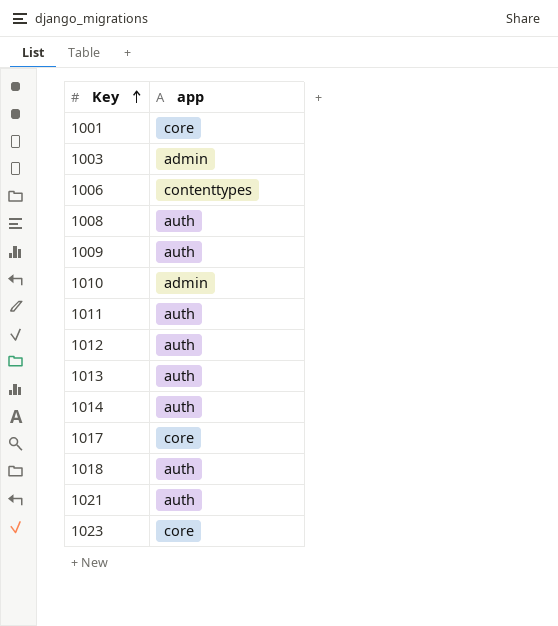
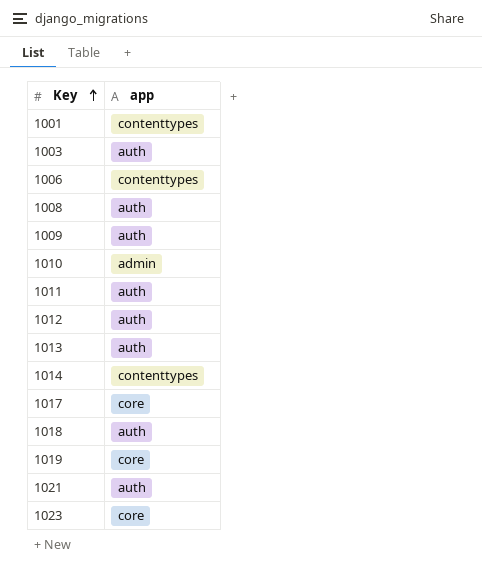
1001 | app: core -> contenttypes
1003 | app: admin -> auth
1014 | app: auth -> contenttypes
row 1019: none -> core

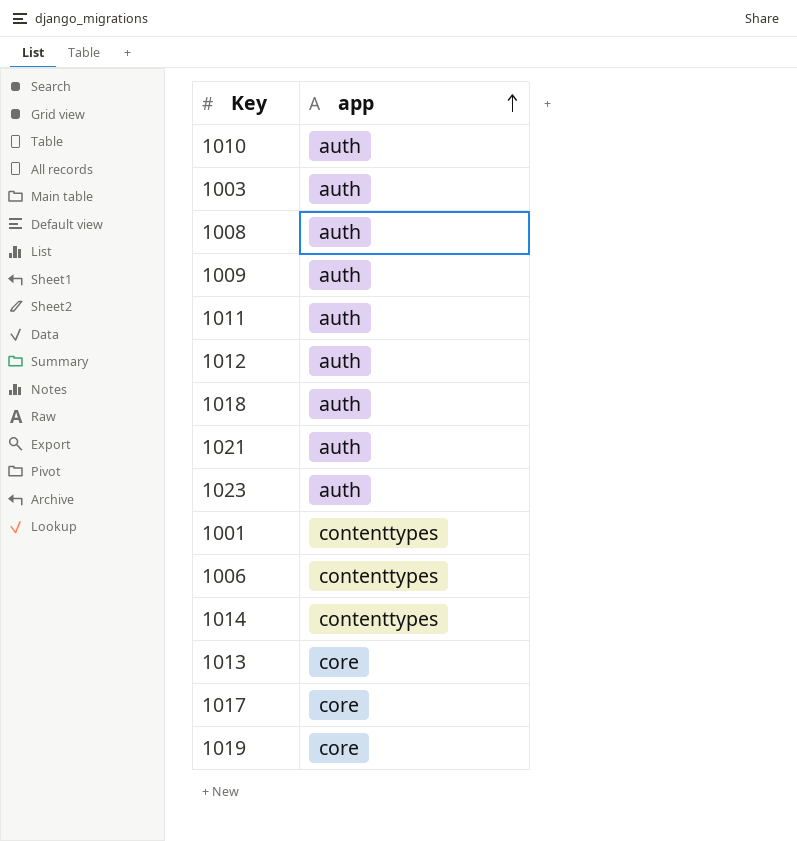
row order: Key ascending -> app ascending
1010 | app: admin -> auth
1023 | app: core -> auth
1013 | app: auth -> core

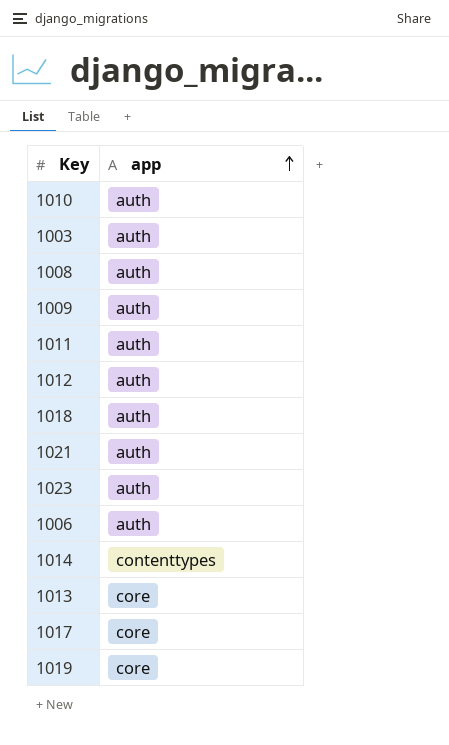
row 1001: contenttypes -> none
1006 | app: contenttypes -> auth

